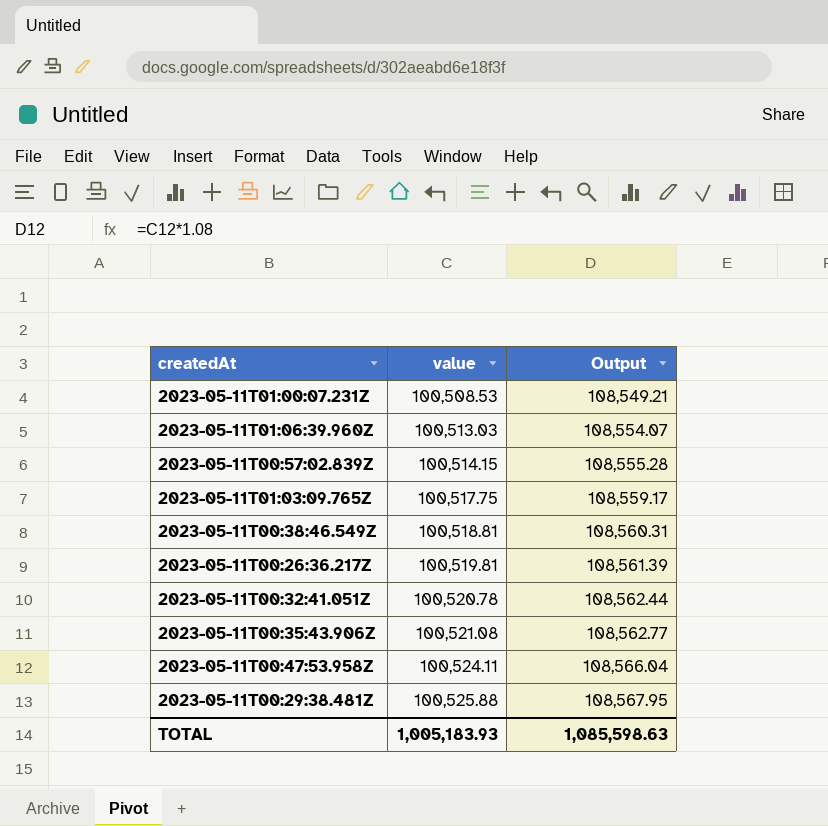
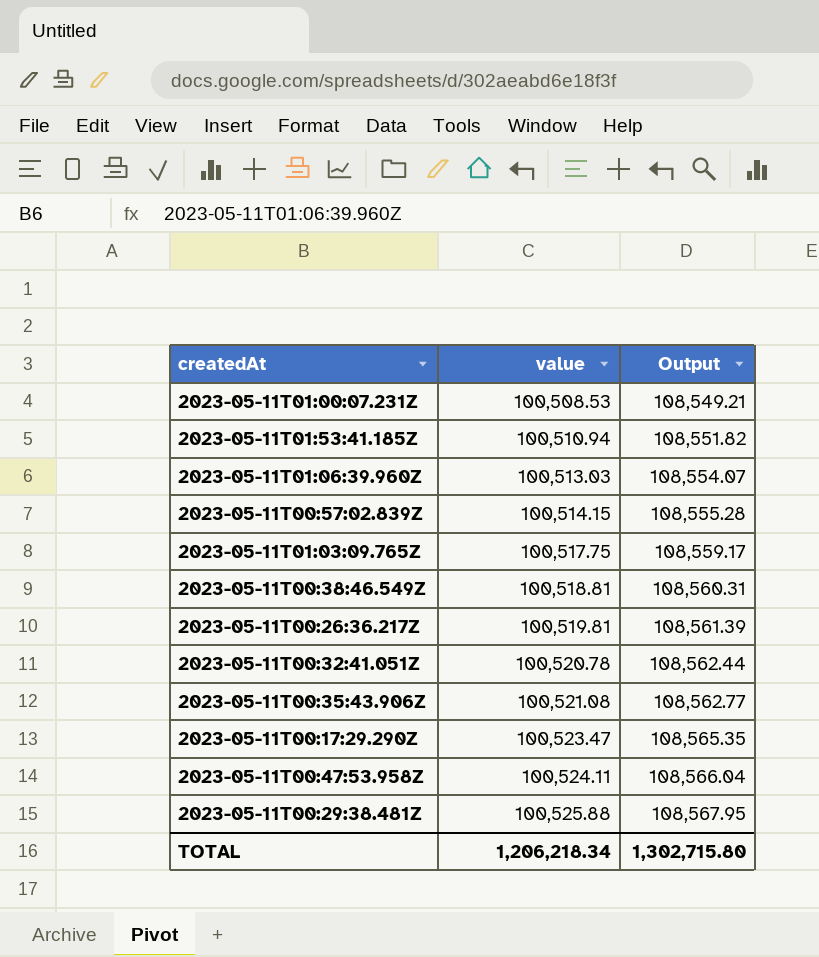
row 2023-05-11T01:53:41.185Z: none -> 100,510.94 | 108,551.82
row 2023-05-11T00:17:29.290Z: none -> 100,523.47 | 108,565.35
TOTAL | value: 1,005,183.93 -> 1,206,218.34
TOTAL | Output: 1,085,598.63 -> 1,302,715.80

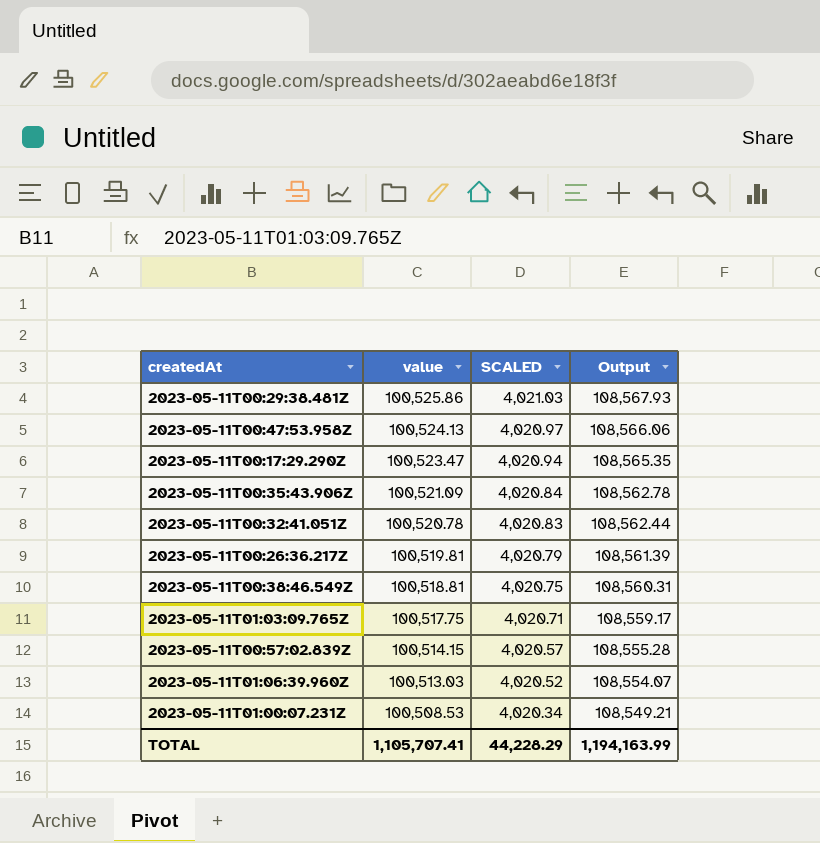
row order: value ascending -> value descending
column SCALED | formula: none -> [value] * 0.04
row 2023-05-11T01:53:41.185Z: 100,510.94 | 108,551.82 -> none
2023-05-11T00:29:38.481Z | value: 100,525.88 -> 100,525.86
2023-05-11T00:29:38.481Z | Output: 108,567.95 -> 108,567.93
2023-05-11T00:47:53.958Z | value: 100,524.11 -> 100,524.13
2023-05-11T00:47:53.958Z | Output: 108,566.04 -> 108,566.06
2023-05-11T00:35:43.906Z | value: 100,521.08 -> 100,521.09
2023-05-11T00:35:43.906Z | Output: 108,562.77 -> 108,562.78
TOTAL | value: 1,206,218.34 -> 1,105,707.41
TOTAL | Output: 1,302,715.80 -> 1,194,163.99

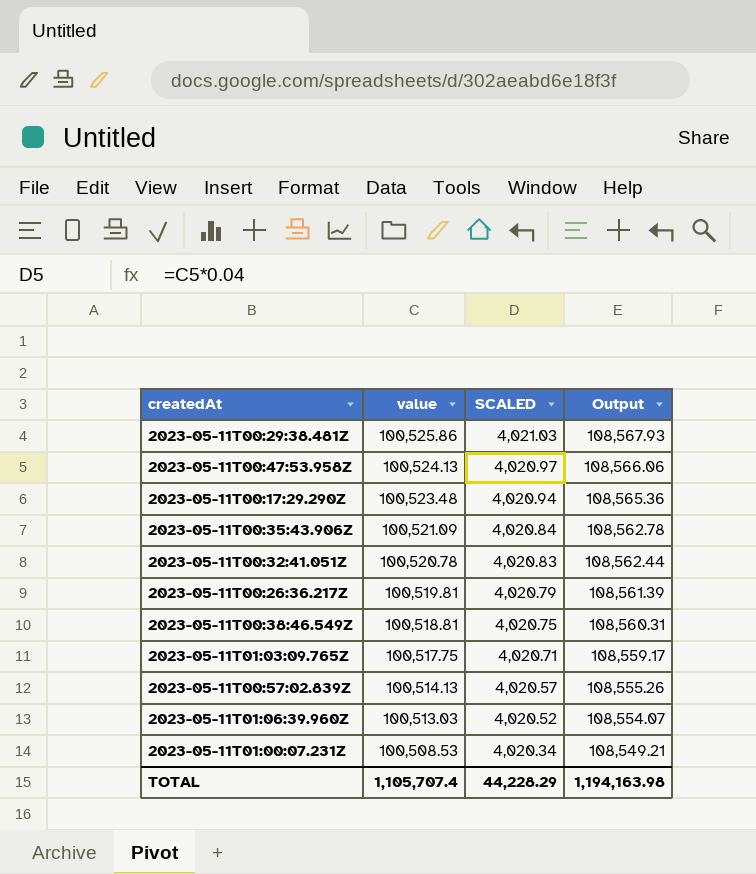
2023-05-11T00:17:29.290Z | value: 100,523.47 -> 100,523.48
2023-05-11T00:17:29.290Z | Output: 108,565.35 -> 108,565.36
2023-05-11T00:57:02.839Z | value: 100,514.15 -> 100,514.13
2023-05-11T00:57:02.839Z | Output: 108,555.28 -> 108,555.26
TOTAL | value: 1,105,707.41 -> 1,105,707.4
TOTAL | Output: 1,194,163.99 -> 1,194,163.98

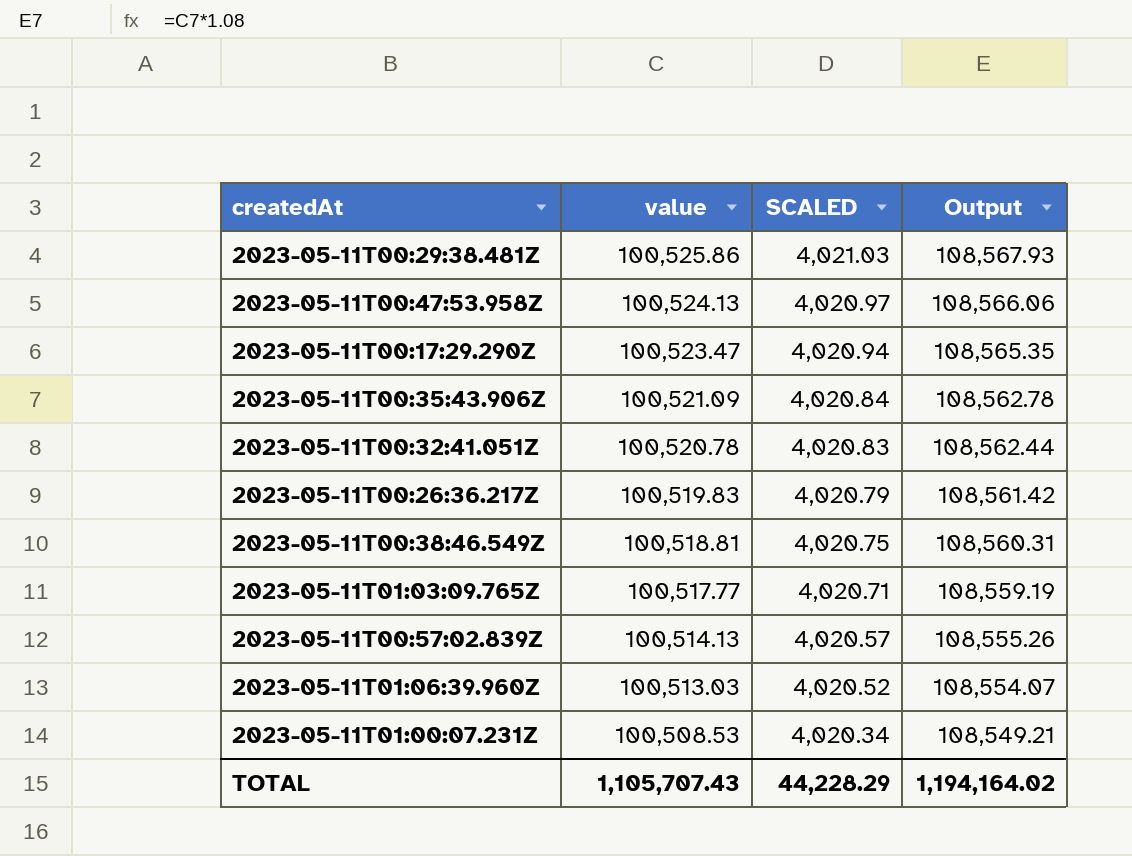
2023-05-11T00:17:29.290Z | value: 100,523.48 -> 100,523.47
2023-05-11T00:17:29.290Z | Output: 108,565.36 -> 108,565.35
2023-05-11T00:26:36.217Z | value: 100,519.81 -> 100,519.83
2023-05-11T00:26:36.217Z | Output: 108,561.39 -> 108,561.42
2023-05-11T01:03:09.765Z | value: 100,517.75 -> 100,517.77
2023-05-11T01:03:09.765Z | Output: 108,559.17 -> 108,559.19
TOTAL | value: 1,105,707.4 -> 1,105,707.43
TOTAL | Output: 1,194,163.98 -> 1,194,164.02

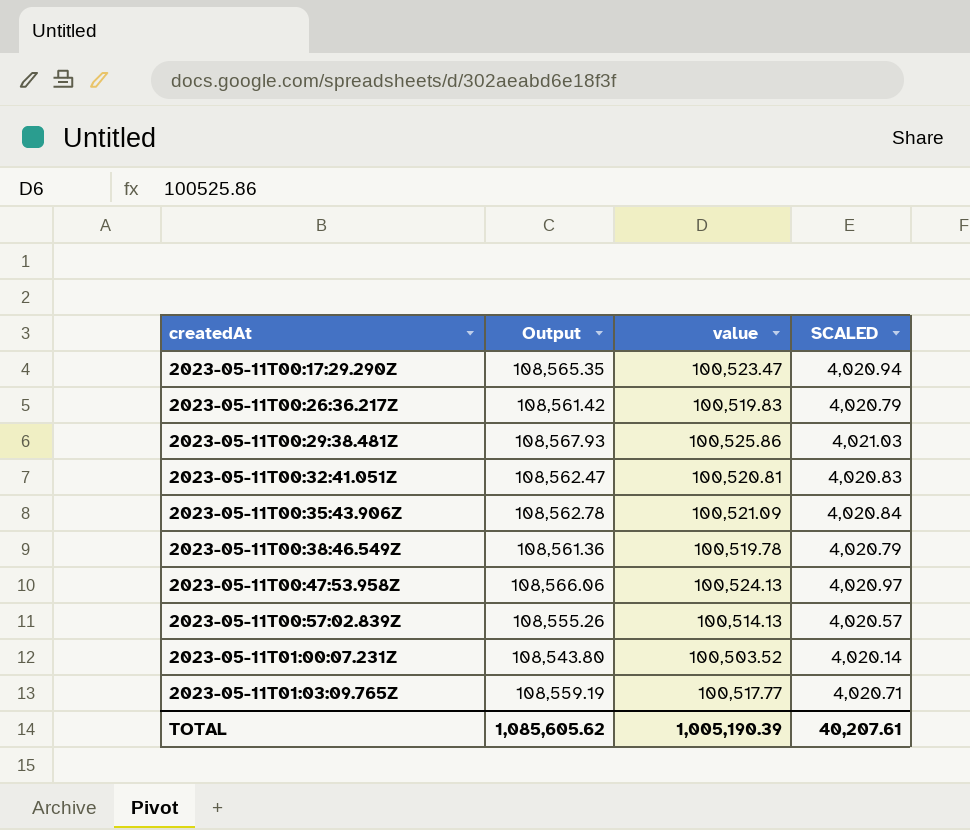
row order: value descending -> createdAt ascending
column Output | position: 4 -> 2
row 2023-05-11T01:06:39.960Z: 100,513.03 | 4,020.52 | 108,554.07 -> none
2023-05-11T00:32:41.051Z | Output: 108,562.44 -> 108,562.47
2023-05-11T00:32:41.051Z | value: 100,520.78 -> 100,520.81
2023-05-11T00:38:46.549Z | Output: 108,560.31 -> 108,561.36
2023-05-11T00:38:46.549Z | value: 100,518.81 -> 100,519.78
2023-05-11T00:38:46.549Z | SCALED: 4,020.75 -> 4,020.79
2023-05-11T01:00:07.231Z | Output: 108,549.21 -> 108,543.80
2023-05-11T01:00:07.231Z | value: 100,508.53 -> 100,503.52
2023-05-11T01:00:07.231Z | SCALED: 4,020.34 -> 4,020.14
TOTAL | Output: 1,194,164.02 -> 1,085,605.62
TOTAL | value: 1,105,707.43 -> 1,005,190.39
TOTAL | SCALED: 44,228.29 -> 40,207.61

